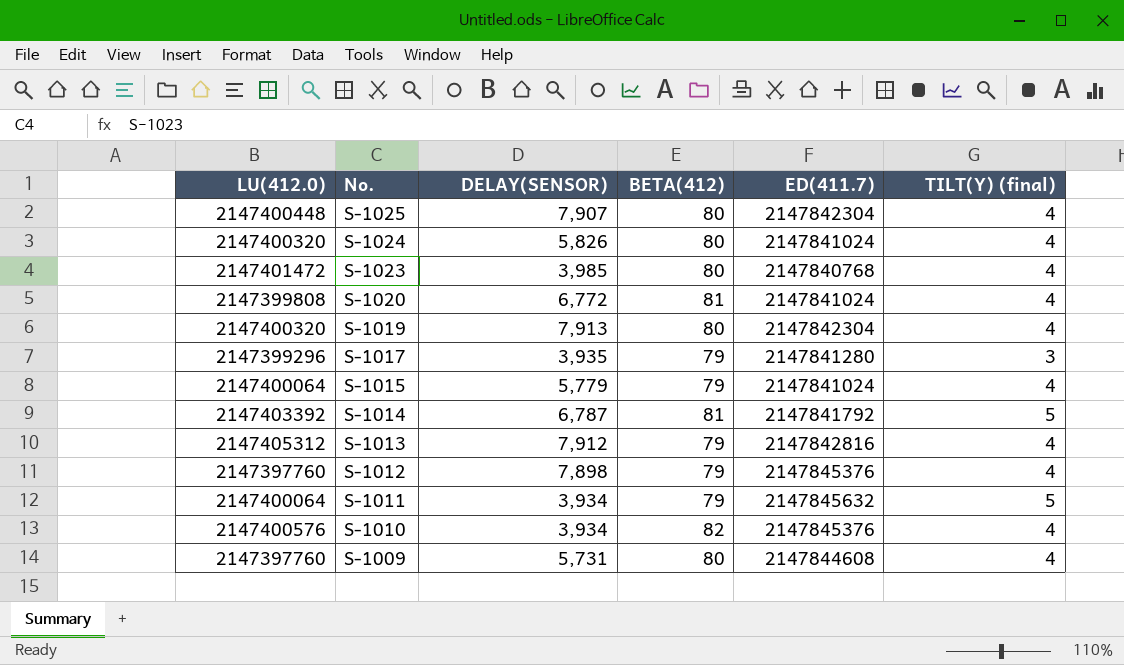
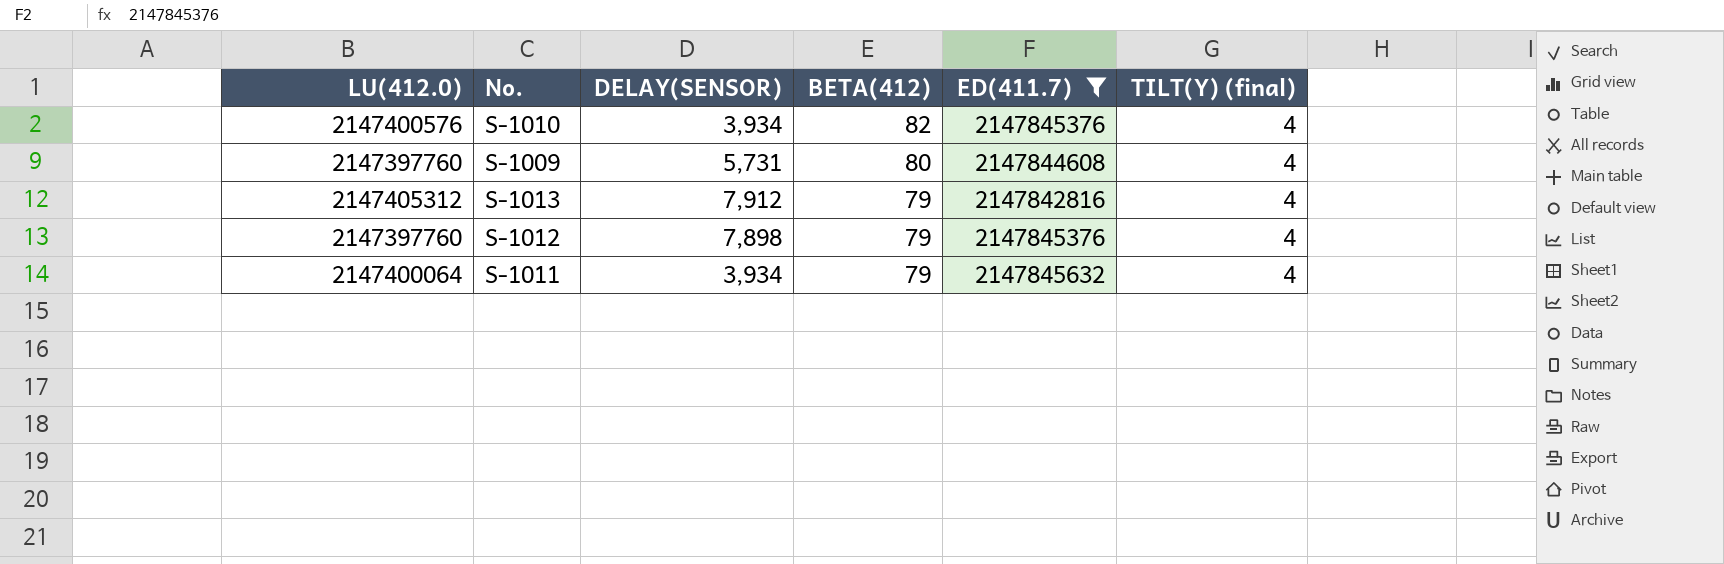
filter: none -> ED(411.7) >= 2147842816
row order: No. descending -> BETA(412) descending
S-1011 | TILT(Y) (final): 5 -> 4

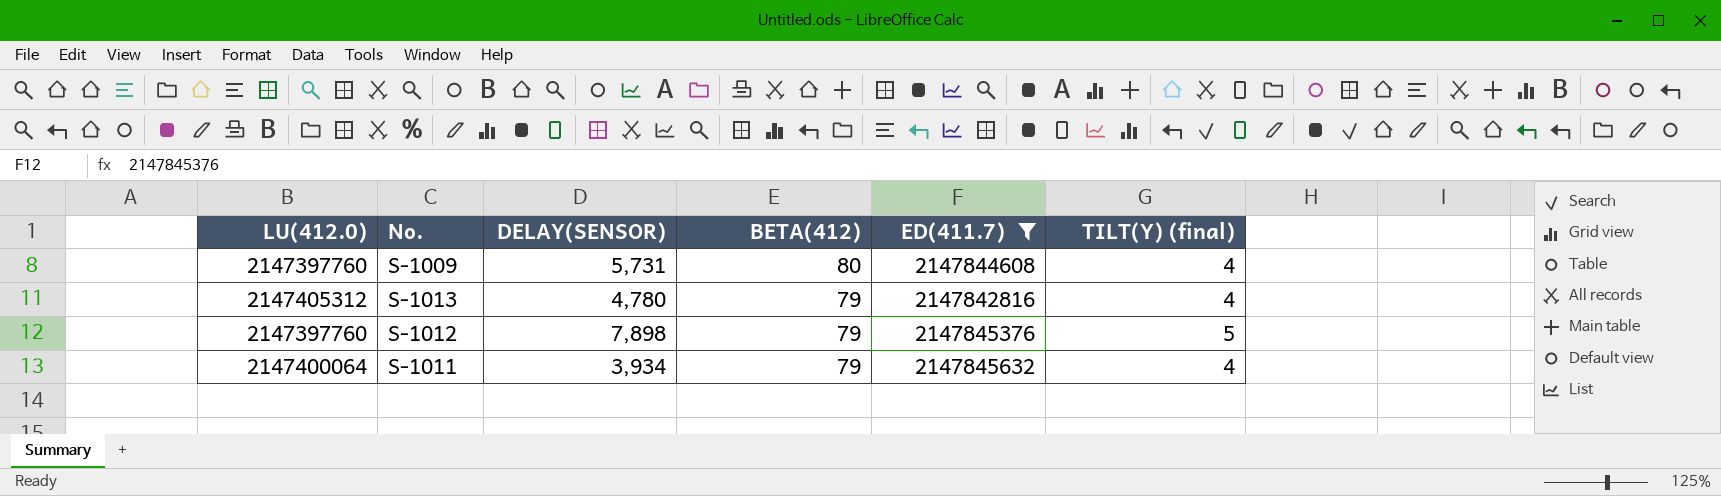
row S-1010: 2147400576 | 3,934 | 82 | 2147845376 | 4 -> none
S-1013 | DELAY(SENSOR): 7,912 -> 4,780
S-1012 | TILT(Y) (final): 4 -> 5

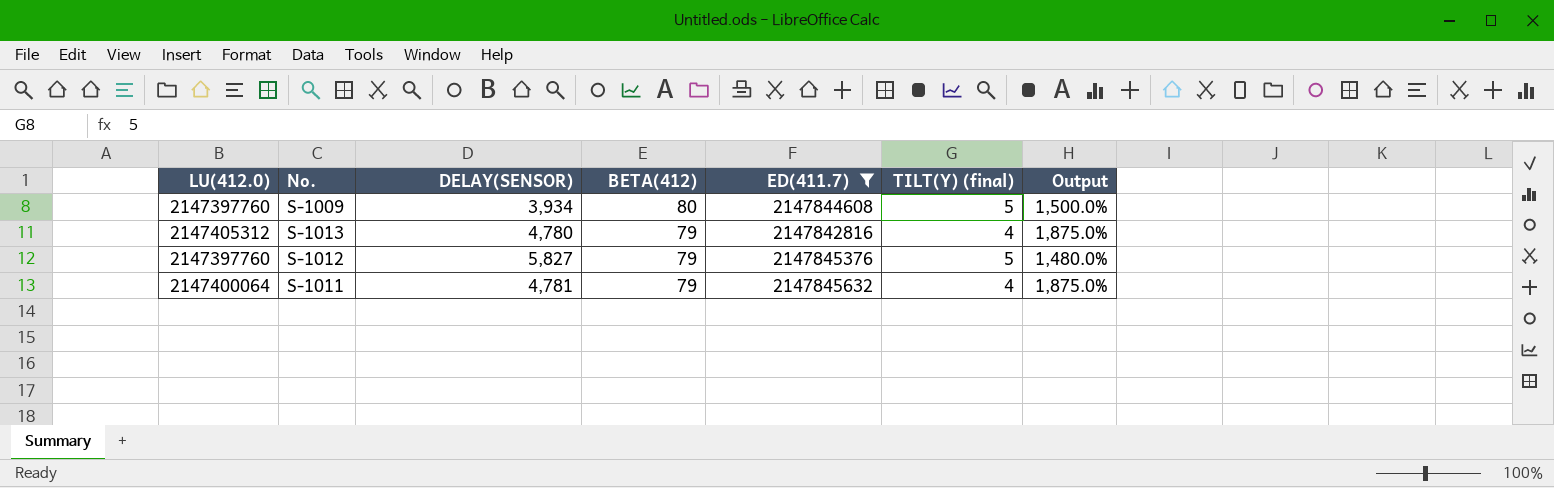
column Output | formula: none -> ([BETA(412)] - [TILT(Y) (final)]) / [TILT(Y) (final)]
S-1009 | DELAY(SENSOR): 5,731 -> 3,934
S-1009 | TILT(Y) (final): 4 -> 5
S-1012 | DELAY(SENSOR): 7,898 -> 5,827
S-1011 | DELAY(SENSOR): 3,934 -> 4,781

